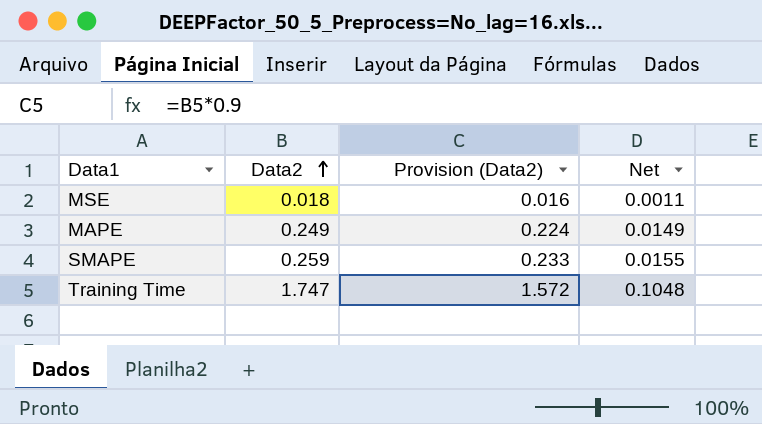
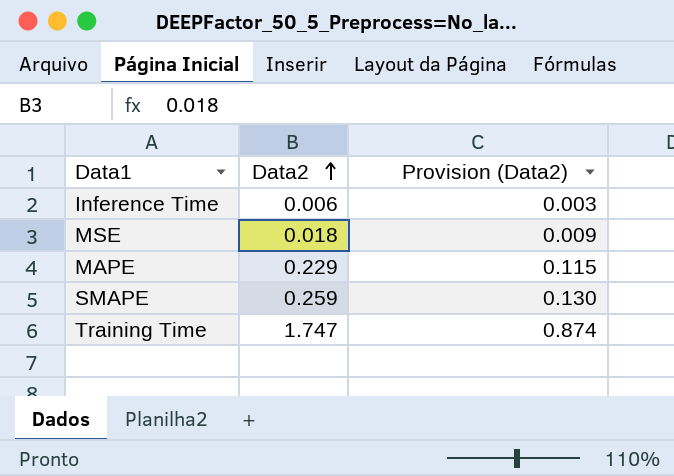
column Net | formula: [Data2] * 0.06 -> none
column Provision (Data2) | formula: [Data2] * 0.9 -> [Data2] * 0.5
row Inference Time: none -> 0.006 | 0.003
MAPE | Data2: 0.249 -> 0.229

